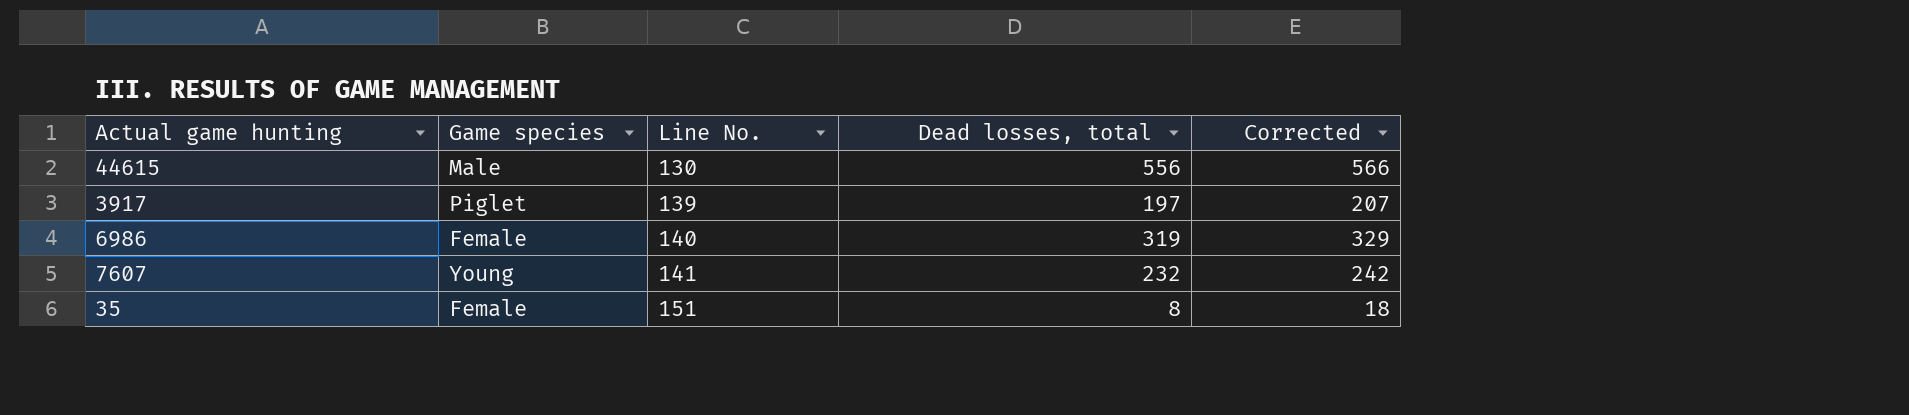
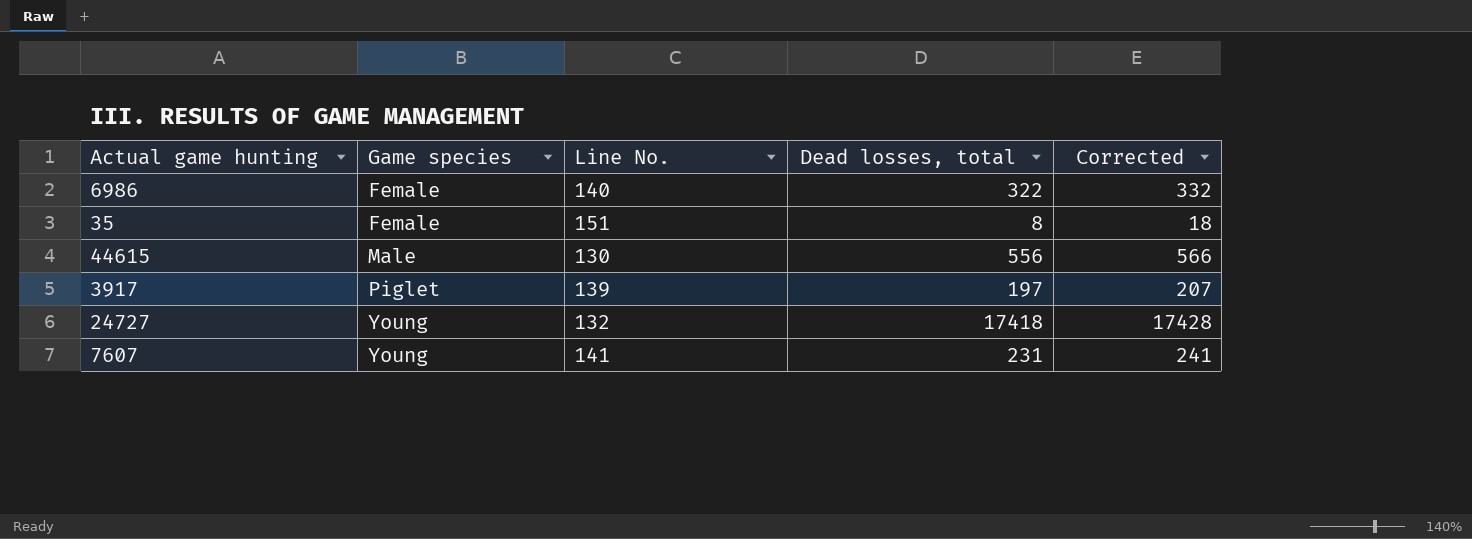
row order: Line No. ascending -> Game species ascending
6986 | Dead losses, total: 319 -> 322
6986 | Corrected: 329 -> 332
row 24727: none -> Young | 132 | 17418 | 17428
7607 | Dead losses, total: 232 -> 231
7607 | Corrected: 242 -> 241

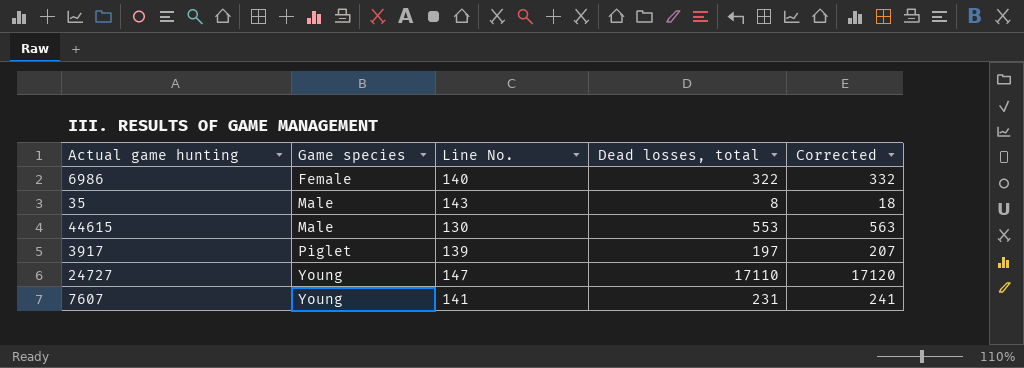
35 | Game species: Female -> Male
35 | Line No.: 151 -> 143
44615 | Dead losses, total: 556 -> 553
44615 | Corrected: 566 -> 563
24727 | Line No.: 132 -> 147
24727 | Dead losses, total: 17418 -> 17110
24727 | Corrected: 17428 -> 17120

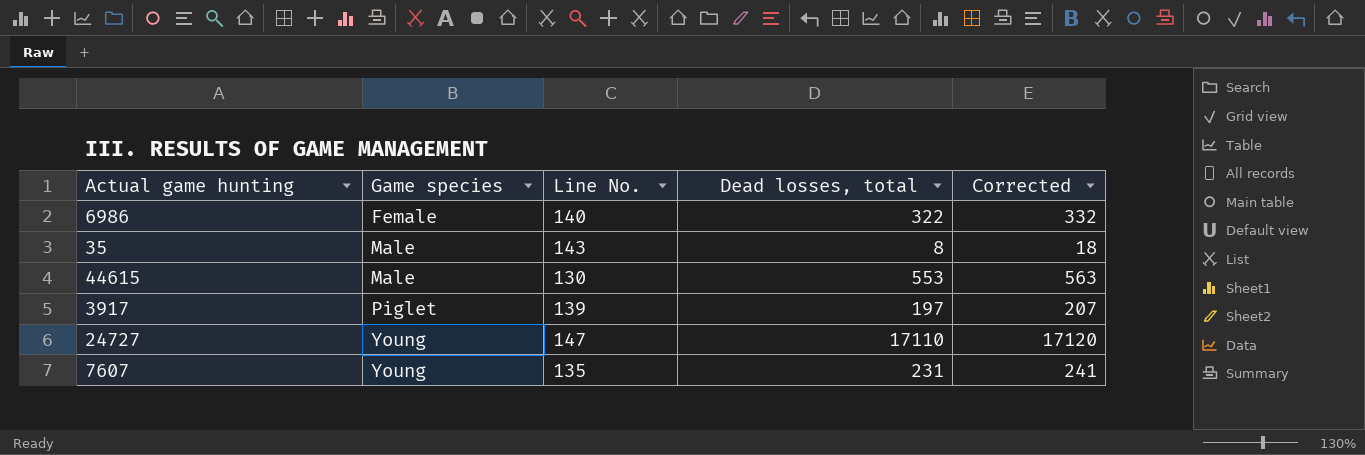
7607 | Line No.: 141 -> 135

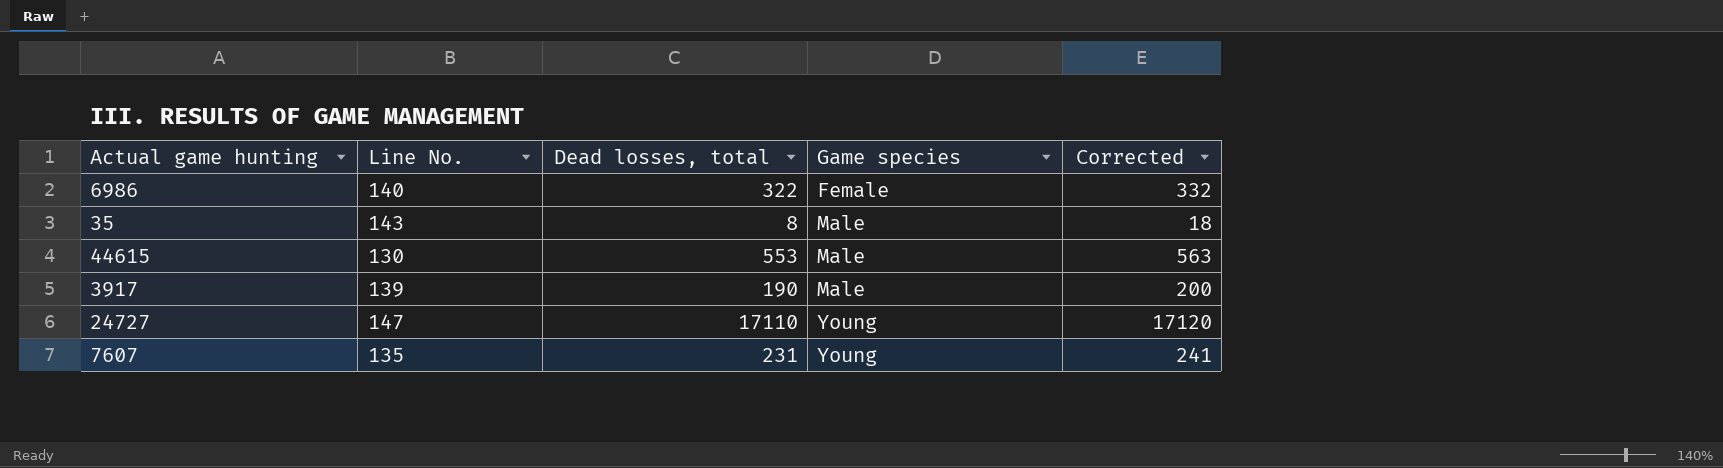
column Game species | position: 2 -> 4
3917 | Dead losses, total: 197 -> 190
3917 | Game species: Piglet -> Male
3917 | Corrected: 207 -> 200

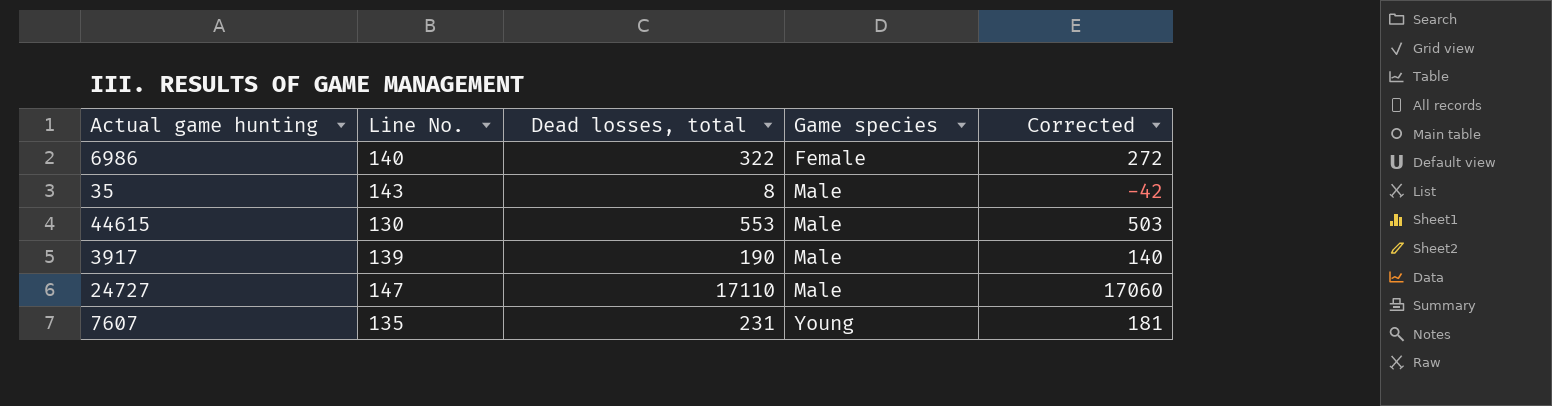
column Corrected | formula: [Dead losses, total] + 10 -> [Dead losses, total] - 50
24727 | Game species: Young -> Male

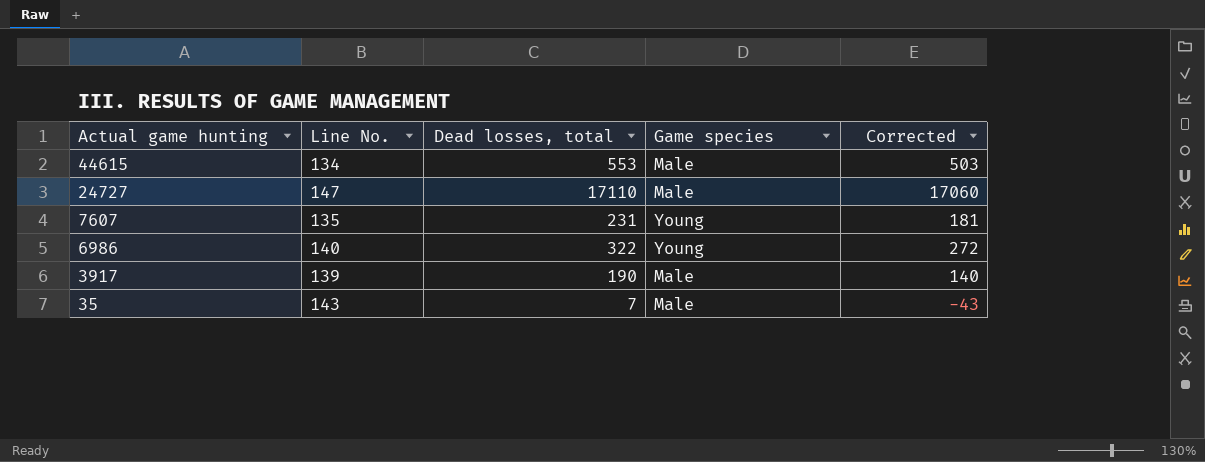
row order: Game species ascending -> Actual game hunting descending
44615 | Line No.: 130 -> 134
6986 | Game species: Female -> Young
35 | Dead losses, total: 8 -> 7
35 | Corrected: -42 -> -43

